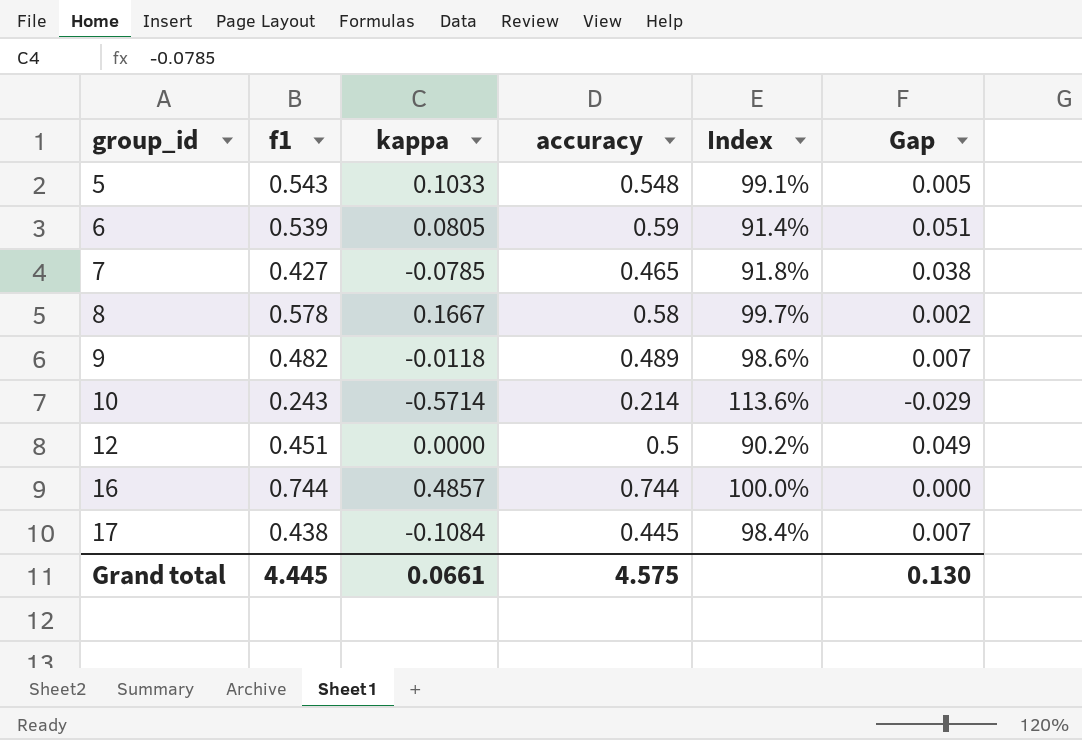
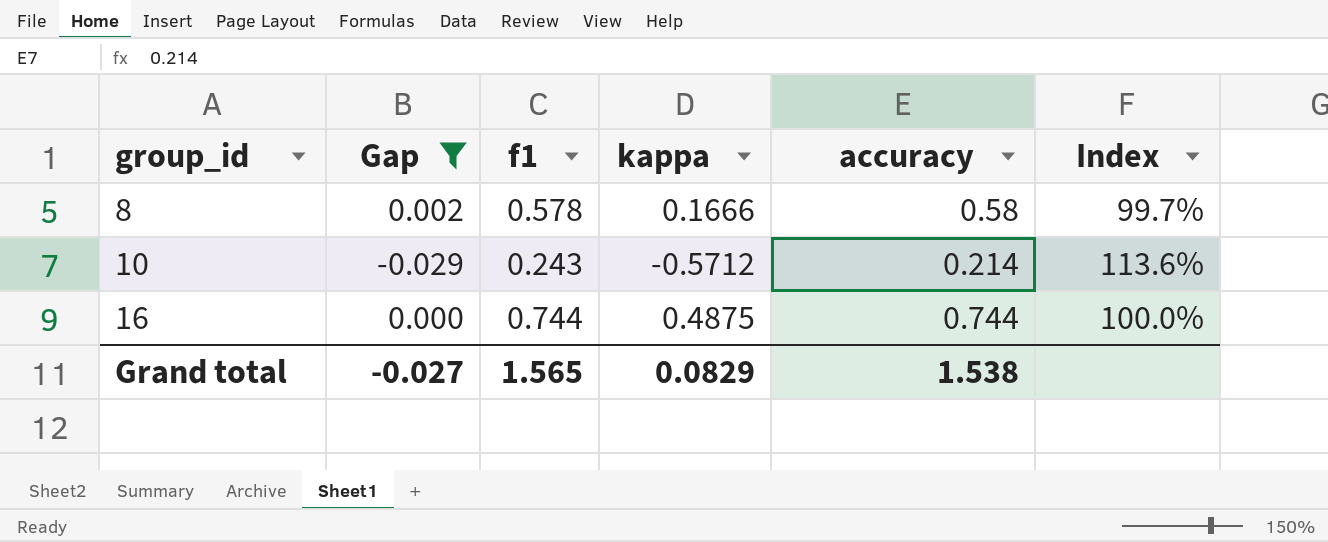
filter: none -> Gap <= 0.002
column Gap | position: 6 -> 2
8 | kappa: 0.1667 -> 0.1666
10 | kappa: -0.5714 -> -0.5712
16 | kappa: 0.4857 -> 0.4875
Grand total | Gap: 0.130 -> -0.027
Grand total | f1: 4.445 -> 1.565
Grand total | kappa: 0.0661 -> 0.0829
Grand total | accuracy: 4.575 -> 1.538

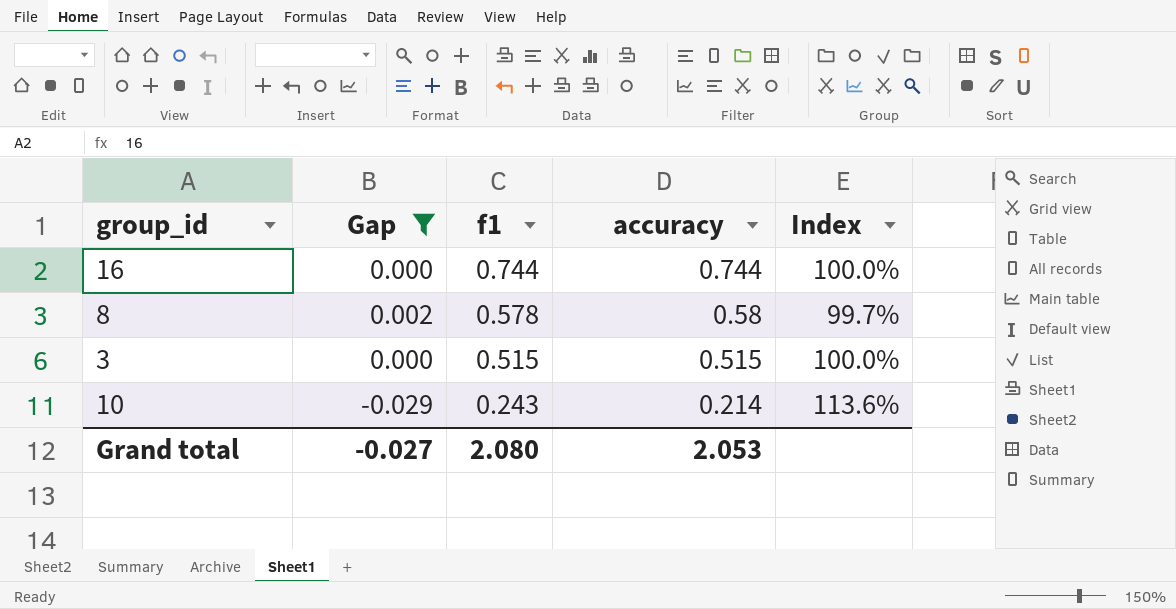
row order: group_id ascending -> f1 descending
column kappa | position: 4 -> none
row 3: none -> 0.000 | 0.515 | 0.515 | 100.0%
Grand total | f1: 1.565 -> 2.080
Grand total | accuracy: 1.538 -> 2.053

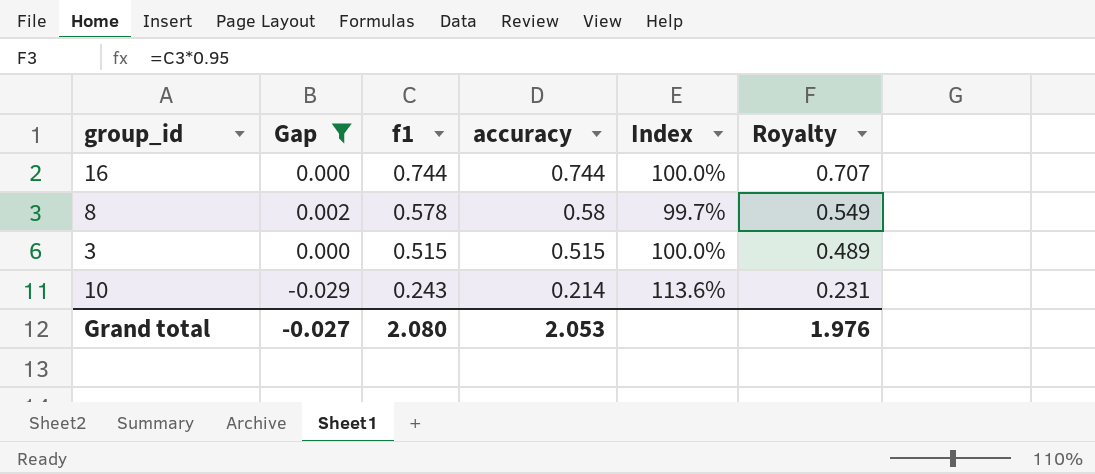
column Royalty | formula: none -> [f1] * 0.95

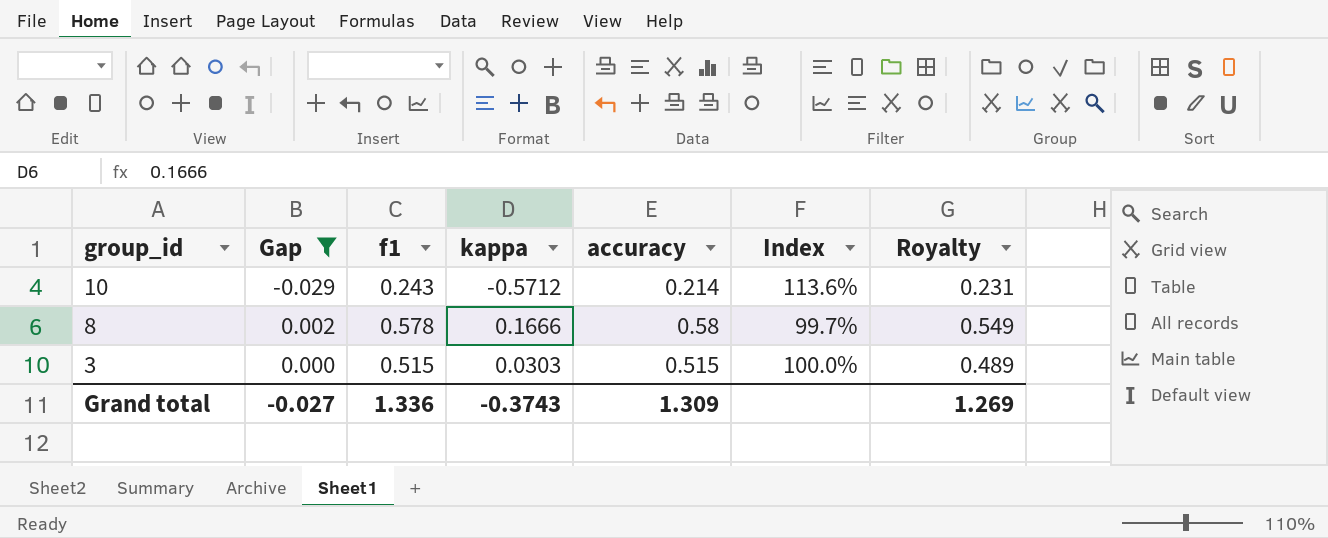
row order: f1 descending -> group_id descending
column kappa | position: none -> 4
row 16: 0.000 | 0.744 | 0.744 | 100.0% | 0.707 -> none
Grand total | f1: 2.080 -> 1.336
Grand total | accuracy: 2.053 -> 1.309
Grand total | Royalty: 1.976 -> 1.269

